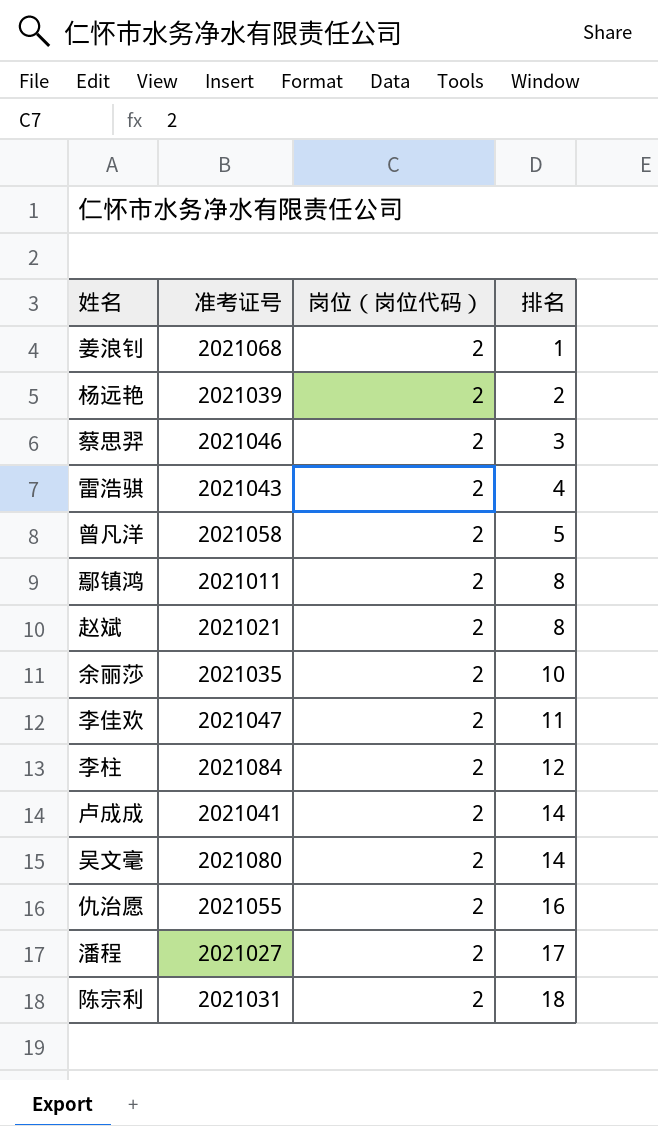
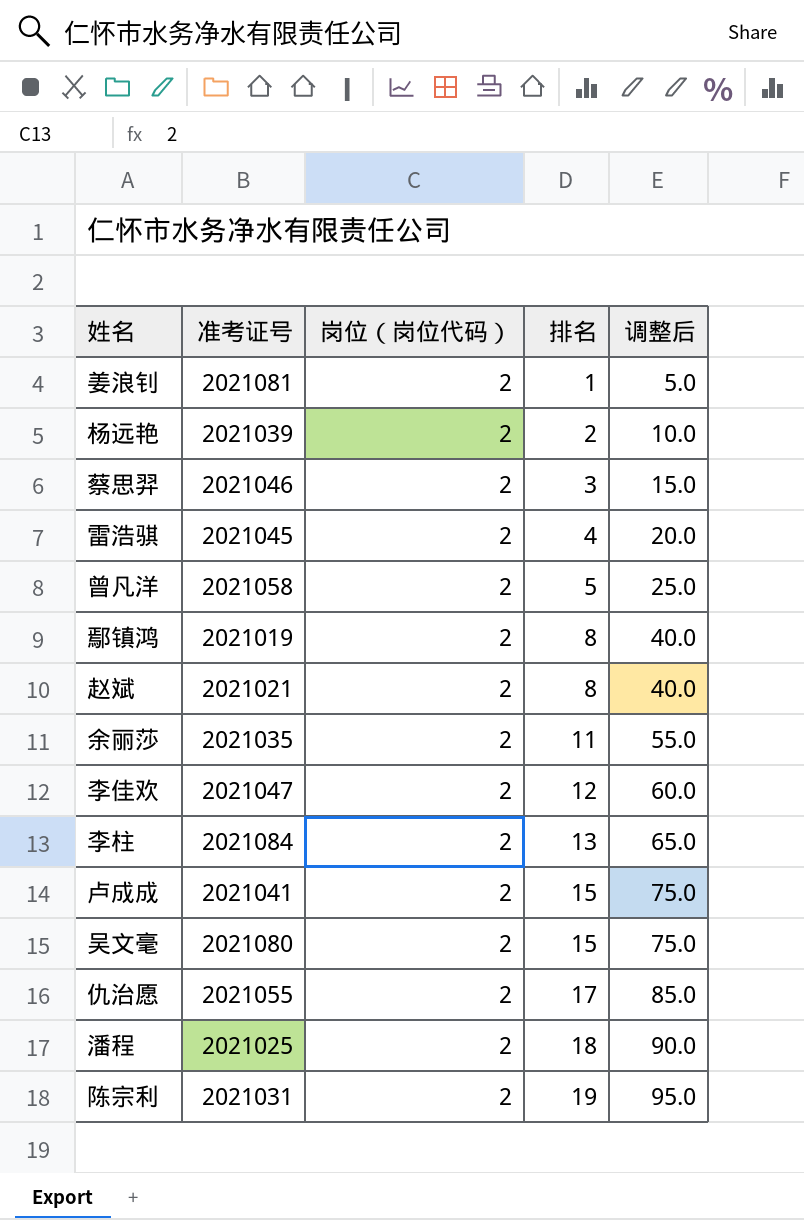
column 调整后 | formula: none -> [排名] * 5
姜浪钊 | 准考证号: 2021068 -> 2021081
雷浩骐 | 准考证号: 2021043 -> 2021045
鄢镇鸿 | 准考证号: 2021011 -> 2021019
余丽莎 | 排名: 10 -> 11
李佳欢 | 排名: 11 -> 12
李柱 | 排名: 12 -> 13
卢成成 | 排名: 14 -> 15
吴文毫 | 排名: 14 -> 15
仇治愿 | 排名: 16 -> 17
潘程 | 准考证号: 2021027 -> 2021025
潘程 | 排名: 17 -> 18
陈宗利 | 排名: 18 -> 19

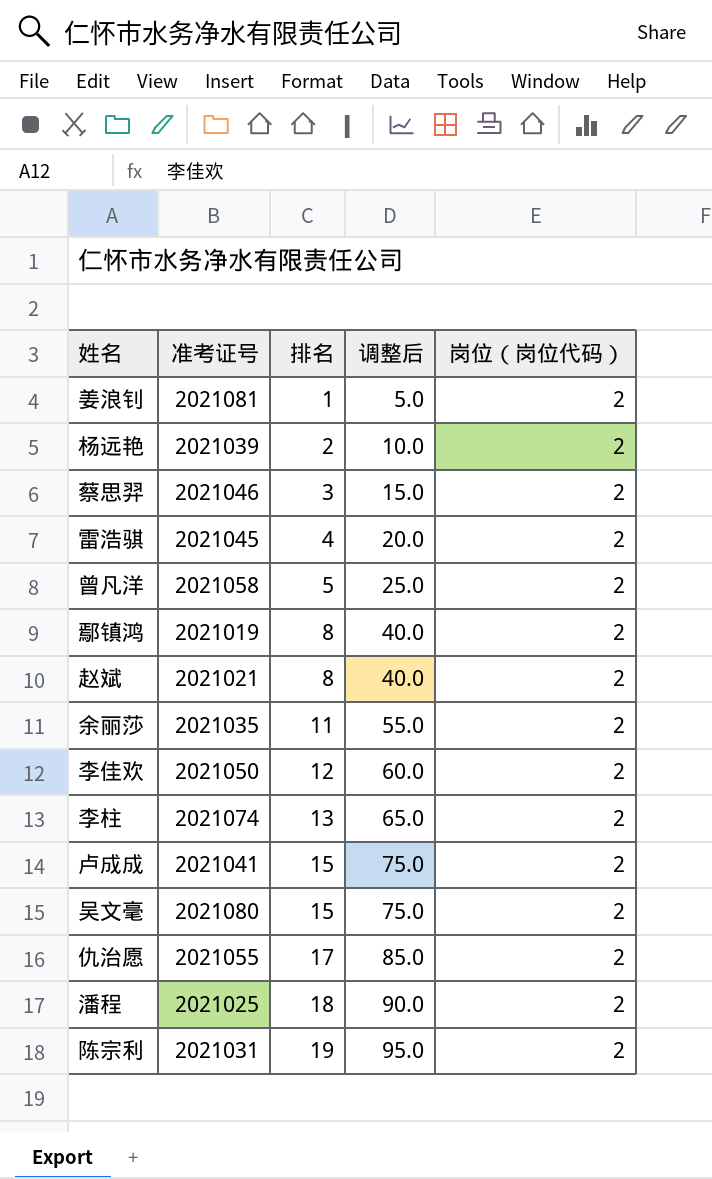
column 岗位（岗位代码） | position: 3 -> 5
李佳欢 | 准考证号: 2021047 -> 2021050
李柱 | 准考证号: 2021084 -> 2021074

